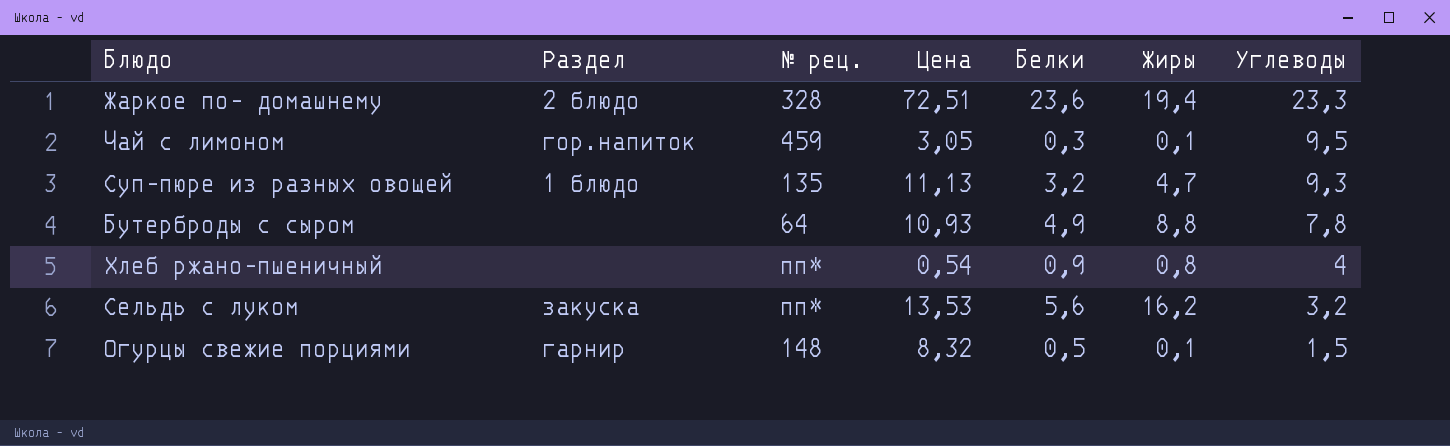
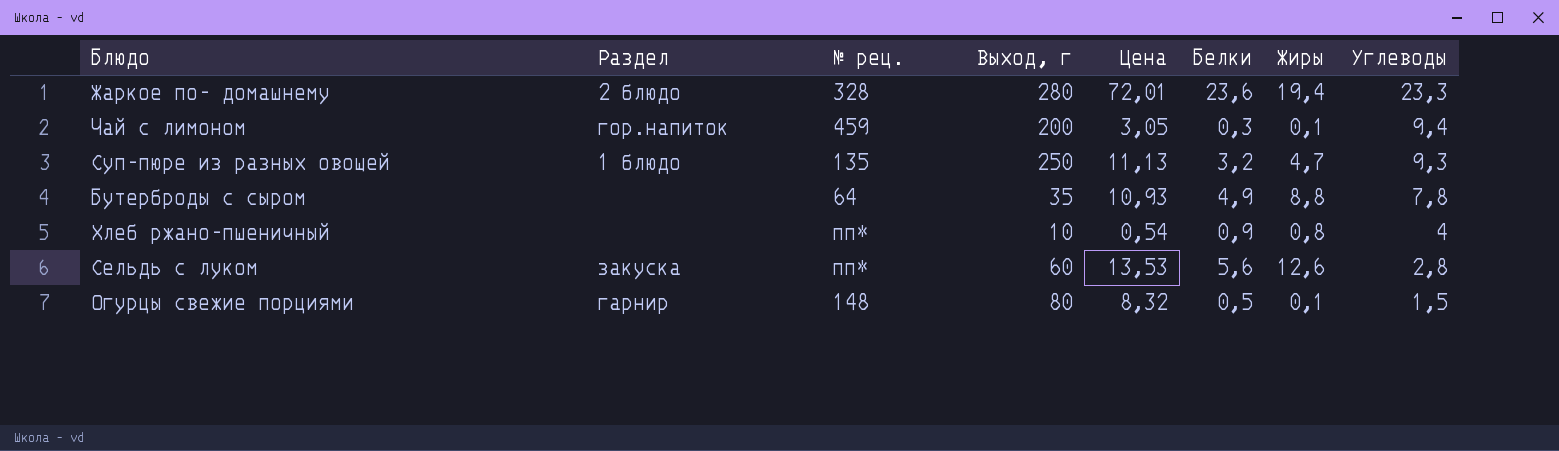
column Выход, г | position: none -> 4
Жаркое по- домашнему | Цена: 72,51 -> 72,01
Чай с лимоном | Углеводы: 9,5 -> 9,4
Сельдь с луком | Жиры: 16,2 -> 12,6
Сельдь с луком | Углеводы: 3,2 -> 2,8

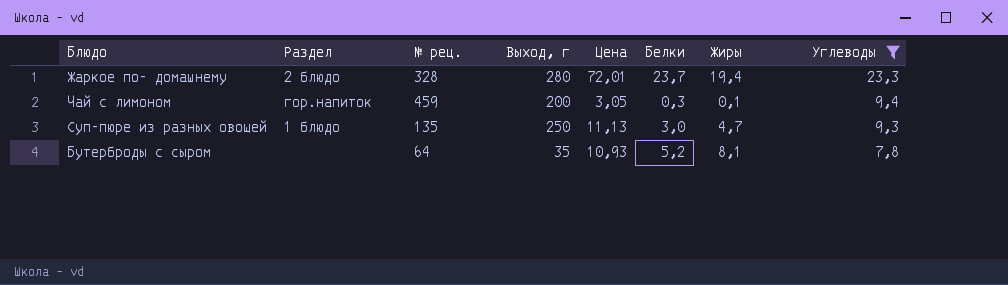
filter: none -> Углеводы >= 7,8
Жаркое по- домашнему | Белки: 23,6 -> 23,7
Суп-пюре из разных овощей | Белки: 3,2 -> 3,0
Бутерброды с сыром | Белки: 4,9 -> 5,2
Бутерброды с сыром | Жиры: 8,8 -> 8,1

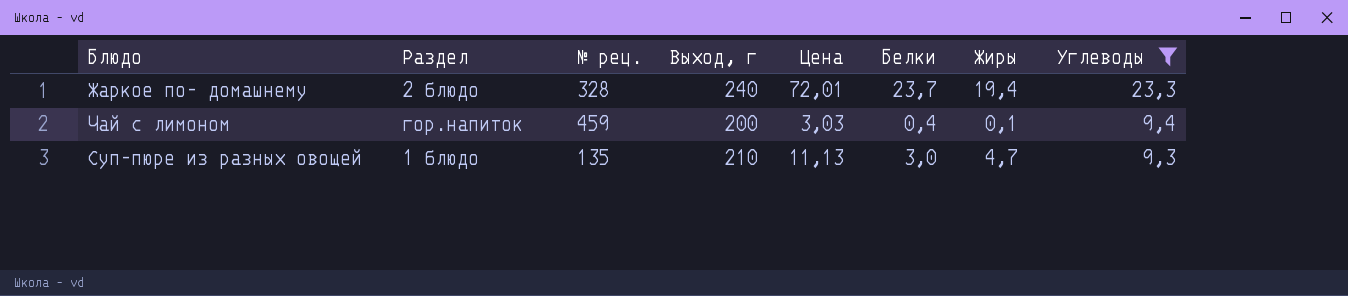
row Бутерброды с сыром: none | 64 | 35 | 10,93 | 5,2 | 8,1 | 7,8 -> none
Жаркое по- домашнему | Выход, г: 280 -> 240
Чай с лимоном | Цена: 3,05 -> 3,03
Чай с лимоном | Белки: 0,3 -> 0,4
Суп-пюре из разных овощей | Выход, г: 250 -> 210

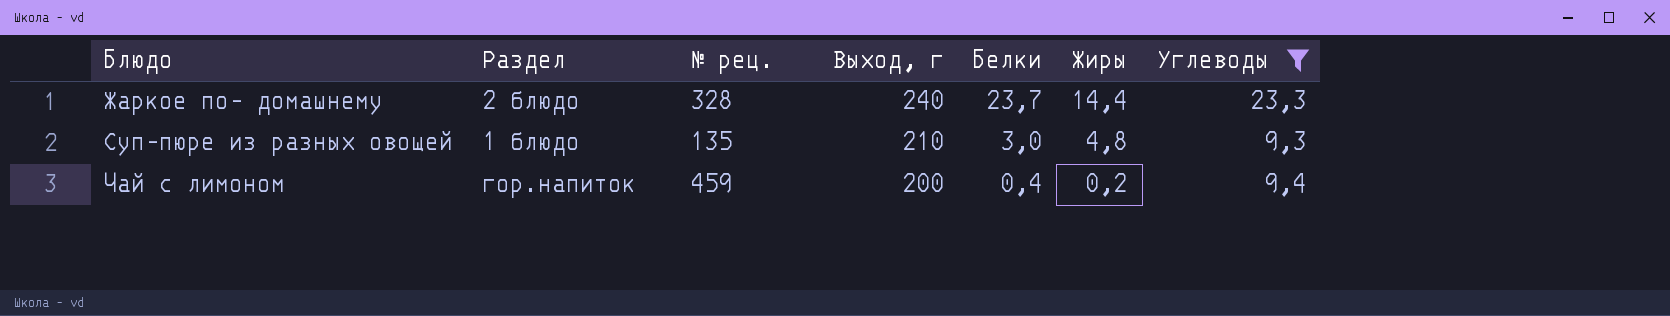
row order: Углеводы descending -> Блюдо ascending
column Цена | position: 5 -> none
Жаркое по- домашнему | Жиры: 19,4 -> 14,4
Суп-пюре из разных овощей | Жиры: 4,7 -> 4,8
Чай с лимоном | Жиры: 0,1 -> 0,2

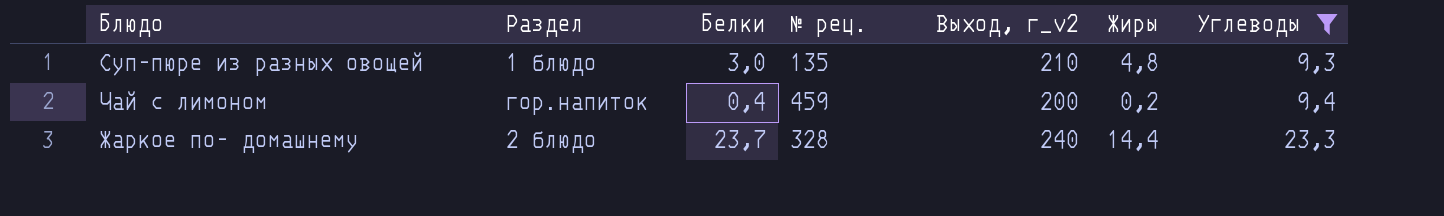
row order: Блюдо ascending -> Углеводы ascending
column Белки | position: 5 -> 3
column name: Выход, г -> Выход, г_v2

